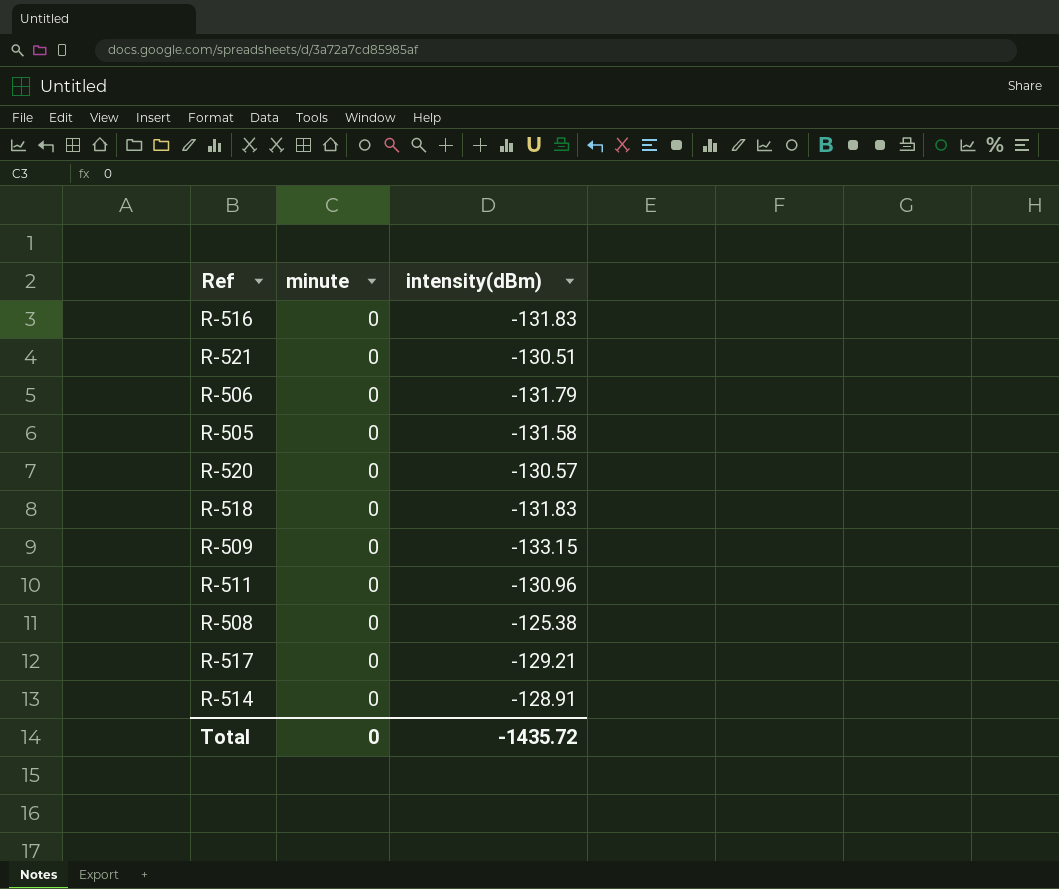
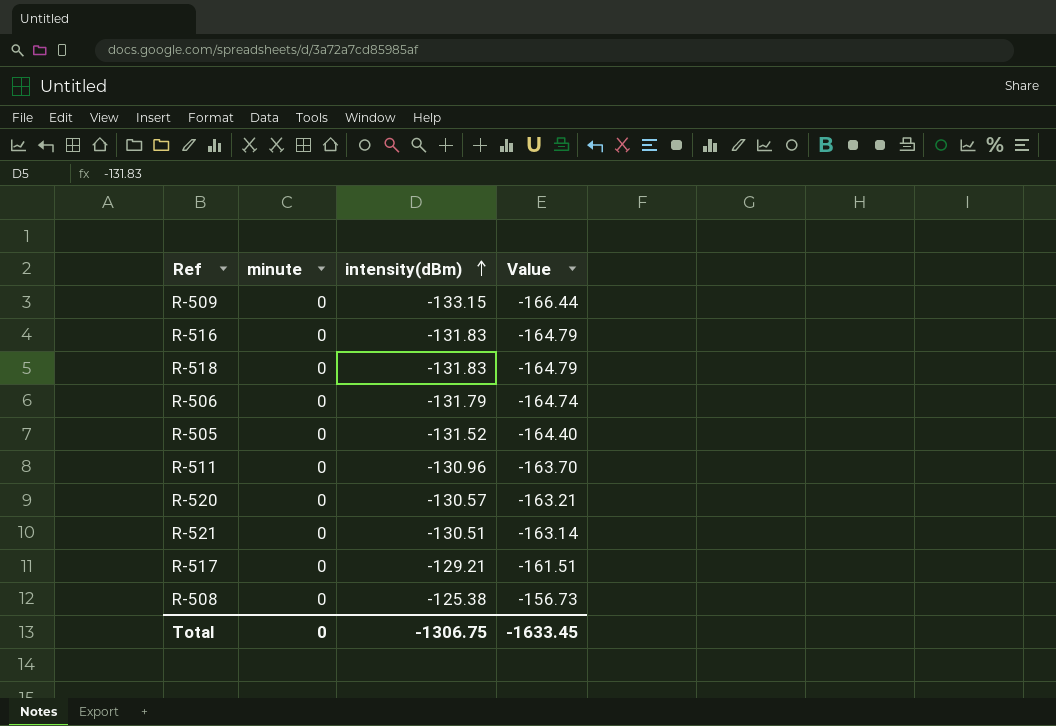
row order: none -> intensity(dBm) ascending
column Value | formula: none -> [intensity(dBm)] * 1.25
row R-514: 0 | -128.91 -> none
R-505 | intensity(dBm): -131.58 -> -131.52
Total | intensity(dBm): -1435.72 -> -1306.75

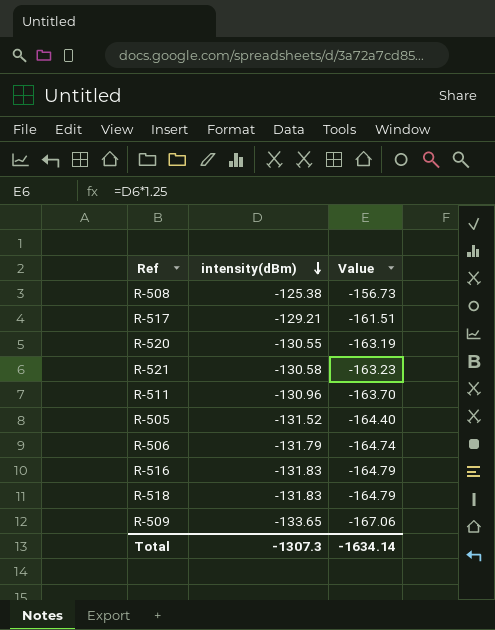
row order: intensity(dBm) ascending -> intensity(dBm) descending
column minute | position: 2 -> none
R-520 | intensity(dBm): -130.57 -> -130.55
R-520 | Value: -163.21 -> -163.19
R-521 | intensity(dBm): -130.51 -> -130.58
R-521 | Value: -163.14 -> -163.23
R-509 | intensity(dBm): -133.15 -> -133.65
R-509 | Value: -166.44 -> -167.06
Total | intensity(dBm): -1306.75 -> -1307.3
Total | Value: -1633.45 -> -1634.14

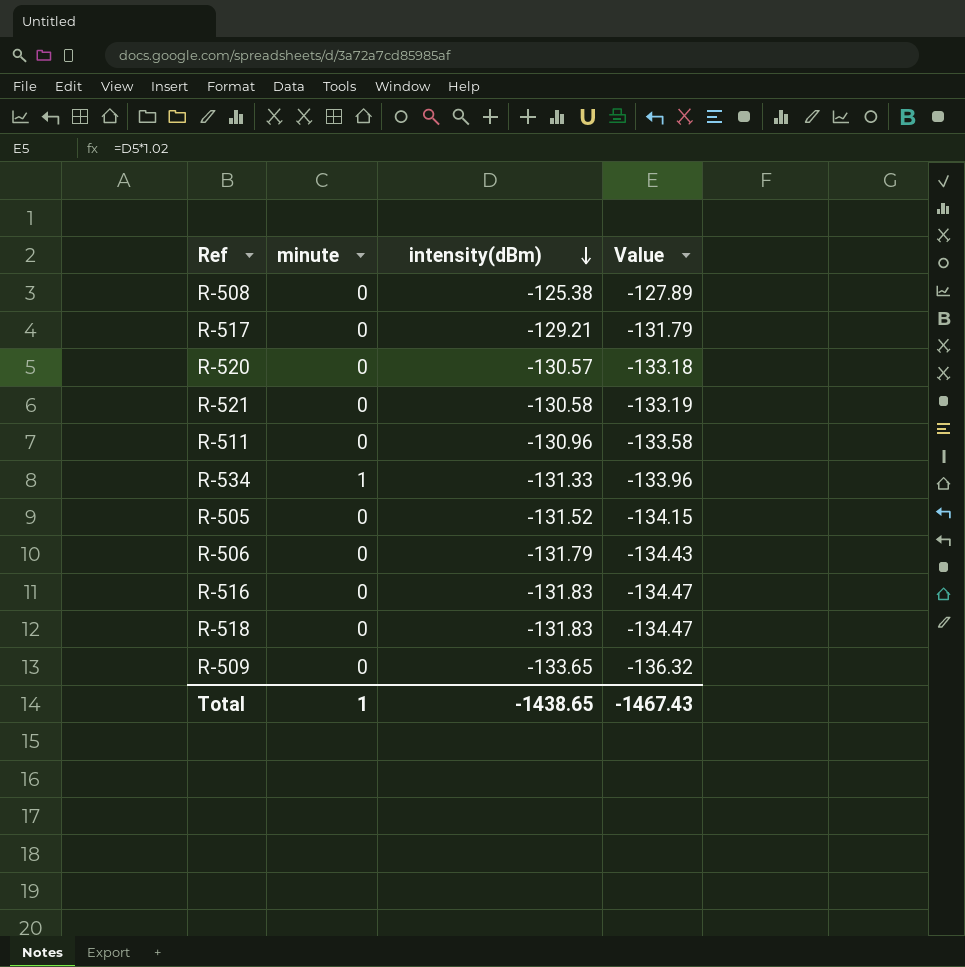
column minute | position: none -> 2
column Value | formula: [intensity(dBm)] * 1.25 -> [intensity(dBm)] * 1.02
R-520 | intensity(dBm): -130.55 -> -130.57
row R-534: none -> 1 | -131.33 | -133.96
Total | intensity(dBm): -1307.3 -> -1438.65
Total | Value: -1634.14 -> -1467.43

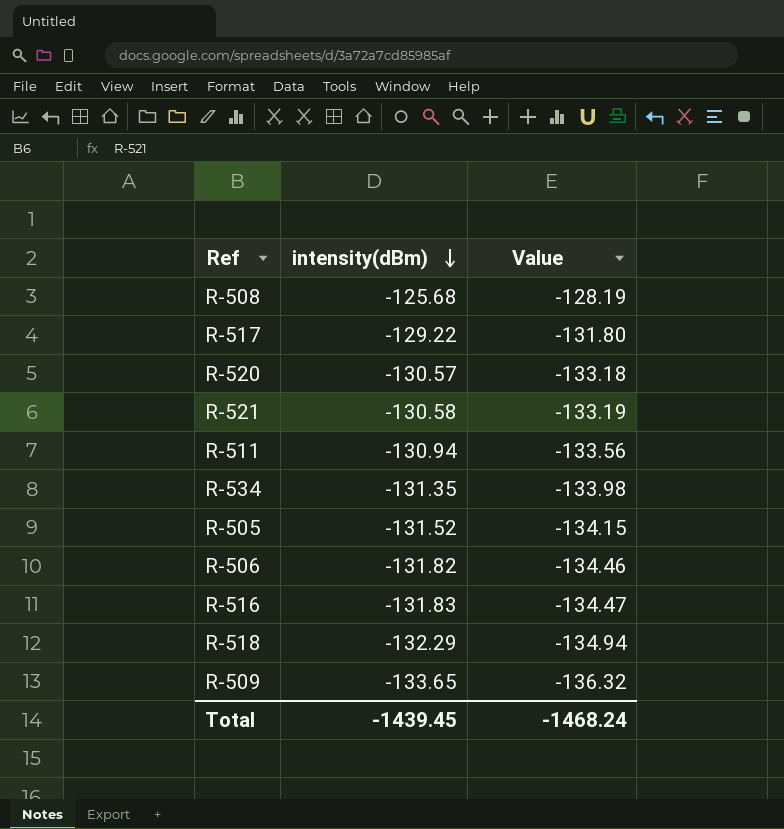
column minute | position: 2 -> none
R-508 | intensity(dBm): -125.38 -> -125.68
R-508 | Value: -127.89 -> -128.19
R-517 | intensity(dBm): -129.21 -> -129.22
R-517 | Value: -131.79 -> -131.80
R-511 | intensity(dBm): -130.96 -> -130.94
R-511 | Value: -133.58 -> -133.56
R-534 | intensity(dBm): -131.33 -> -131.35
R-534 | Value: -133.96 -> -133.98
R-506 | intensity(dBm): -131.79 -> -131.82
R-506 | Value: -134.43 -> -134.46
R-518 | intensity(dBm): -131.83 -> -132.29
R-518 | Value: -134.47 -> -134.94
Total | intensity(dBm): -1438.65 -> -1439.45
Total | Value: -1467.43 -> -1468.24

